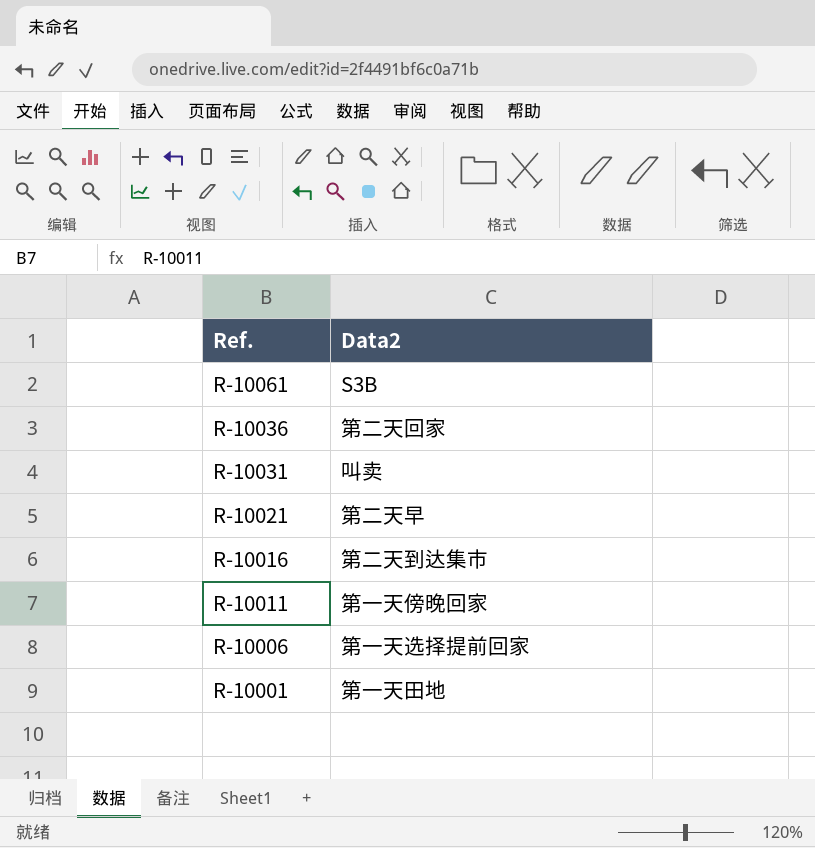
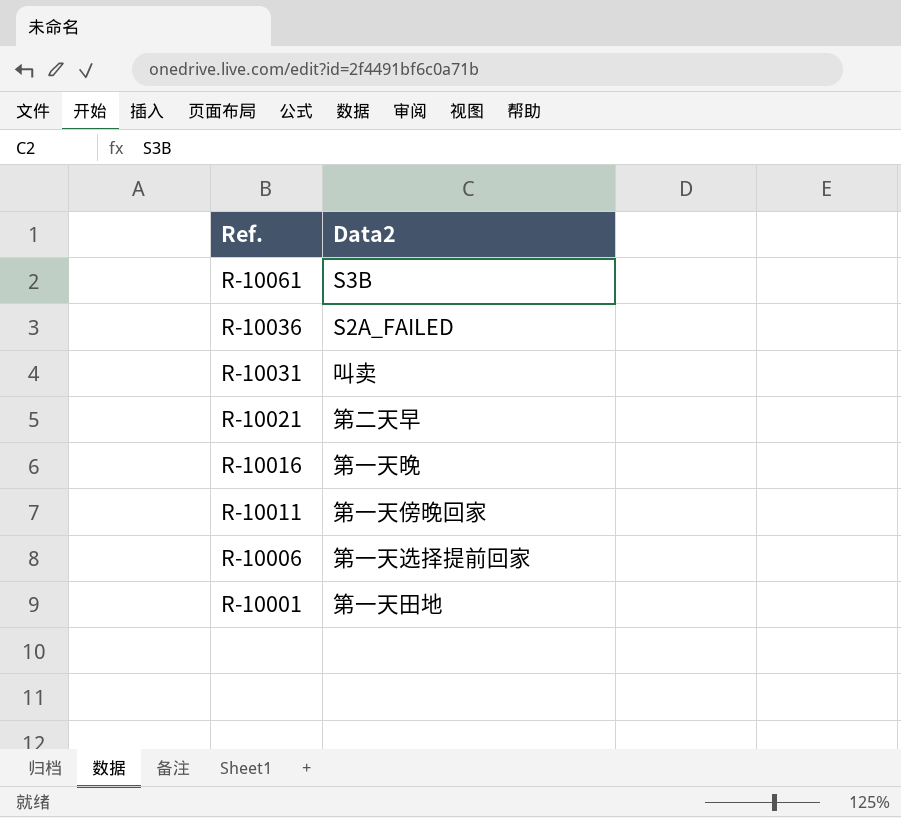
R-10036 | Data2: 第二天回家 -> S2A_FAILED
R-10016 | Data2: 第二天到达集市 -> 第一天晚

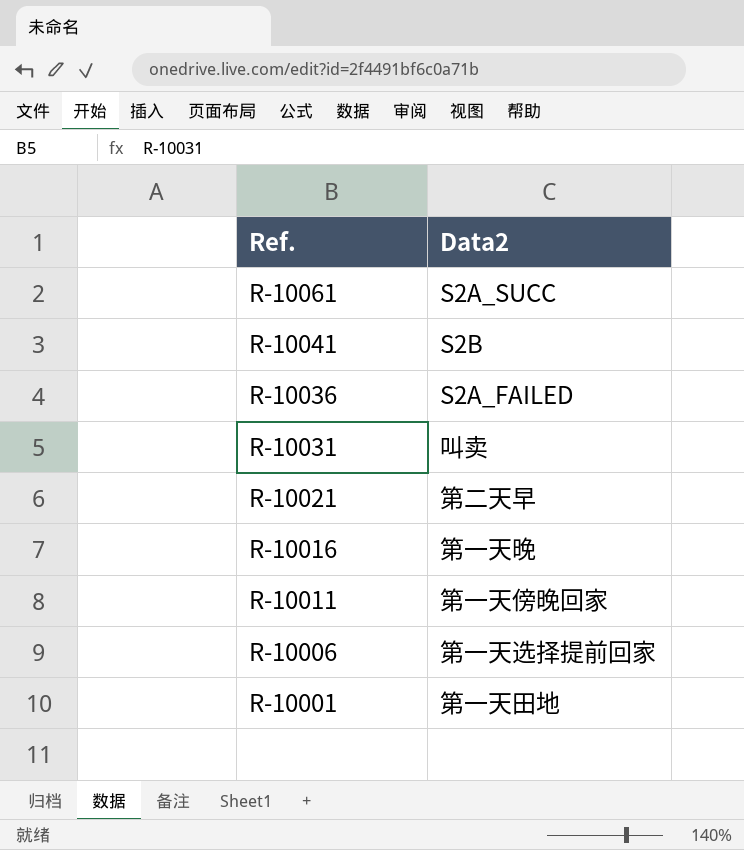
R-10061 | Data2: S3B -> S2A_SUCC
row R-10041: none -> S2B

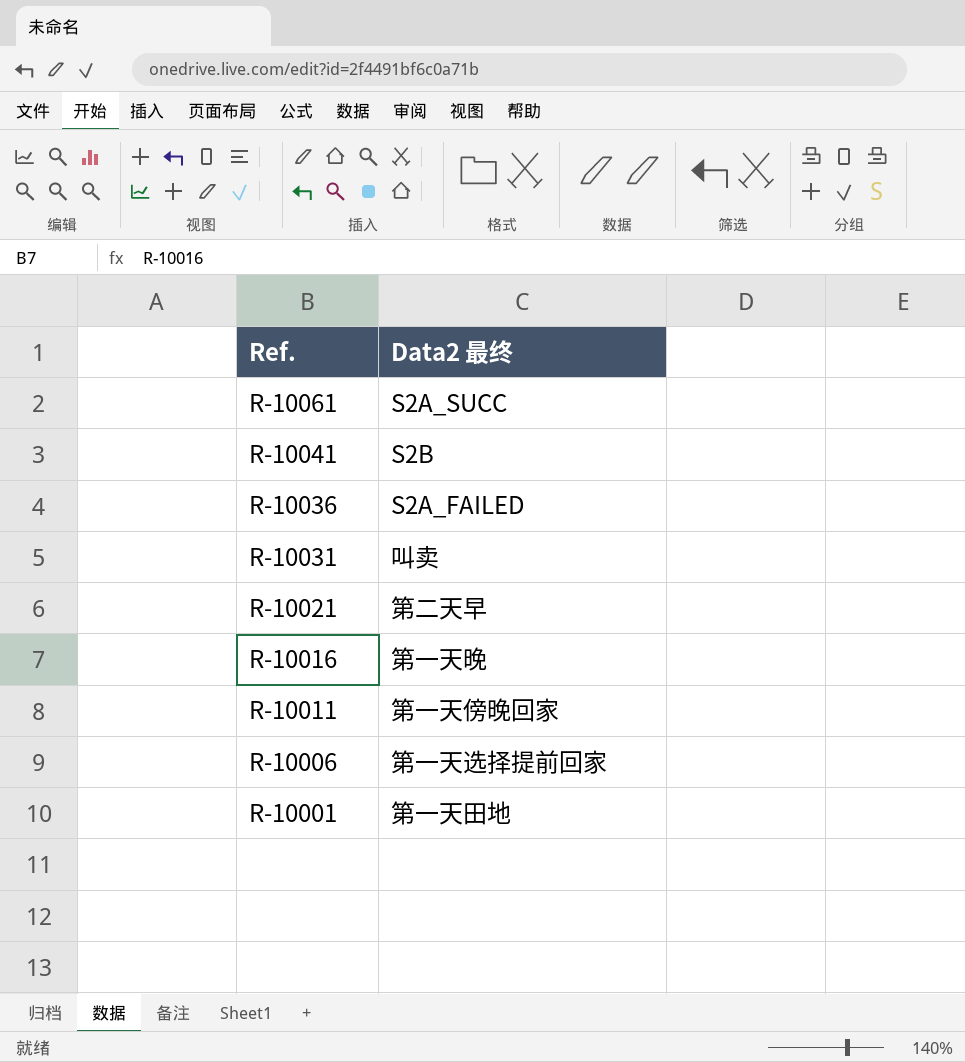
column name: Data2 -> Data2 最终

